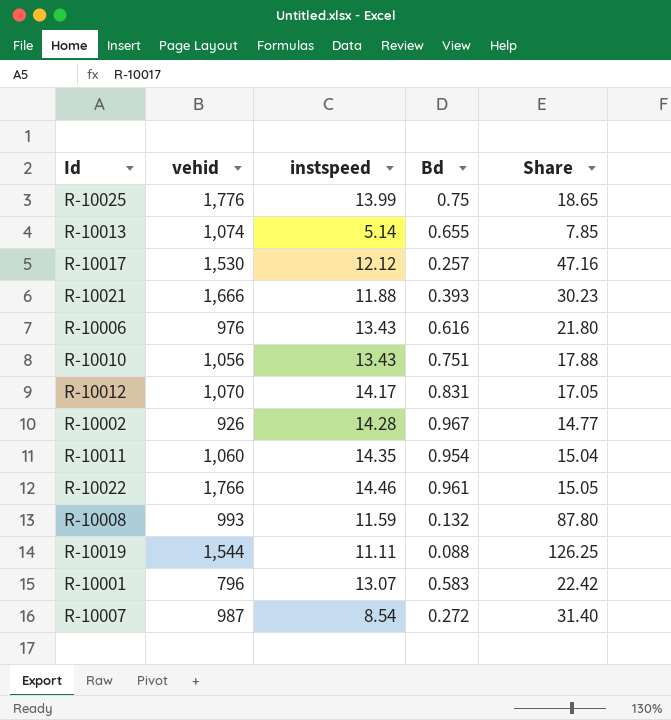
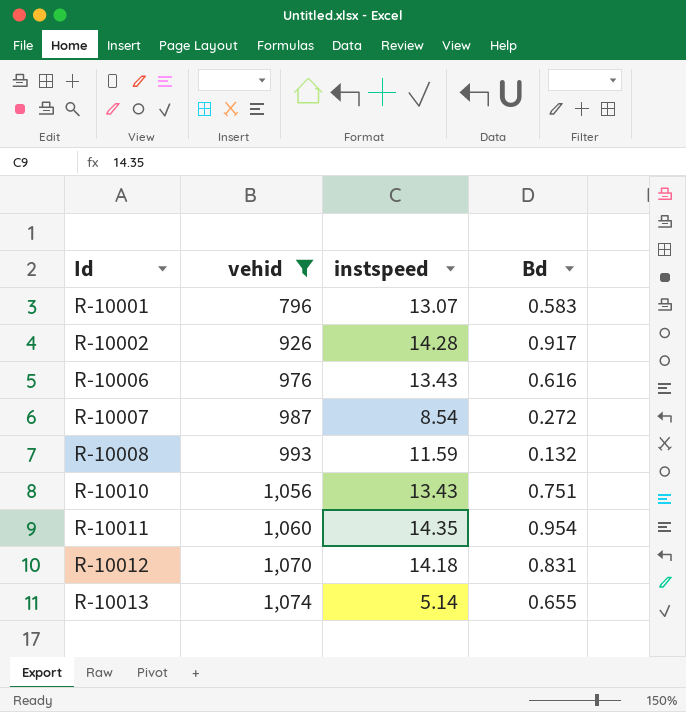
filter: none -> vehid <= 1,074
row order: none -> Id ascending
column Share | formula: [instspeed] / [Bd] -> none
R-10002 | Bd: 0.967 -> 0.917
R-10012 | instspeed: 14.17 -> 14.18

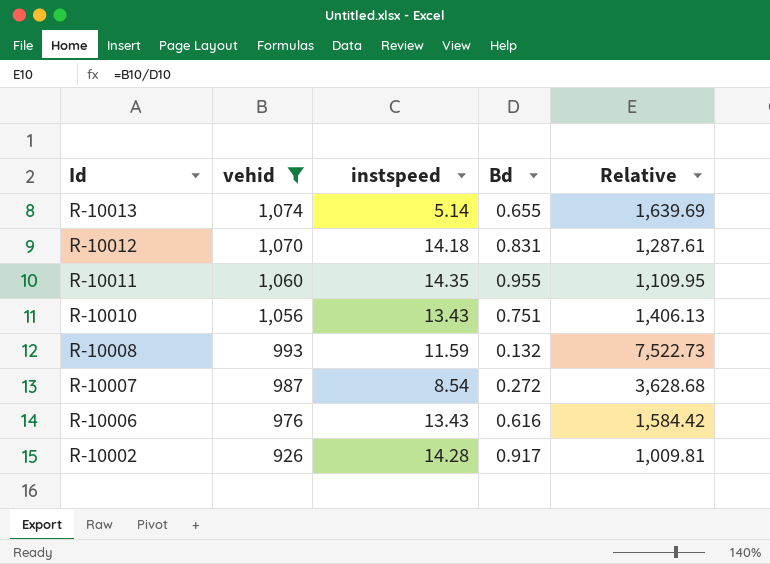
row order: Id ascending -> Id descending
column Relative | formula: none -> [vehid] / [Bd]
row R-10001: 796 | 13.07 | 0.583 -> none
R-10011 | Bd: 0.954 -> 0.955

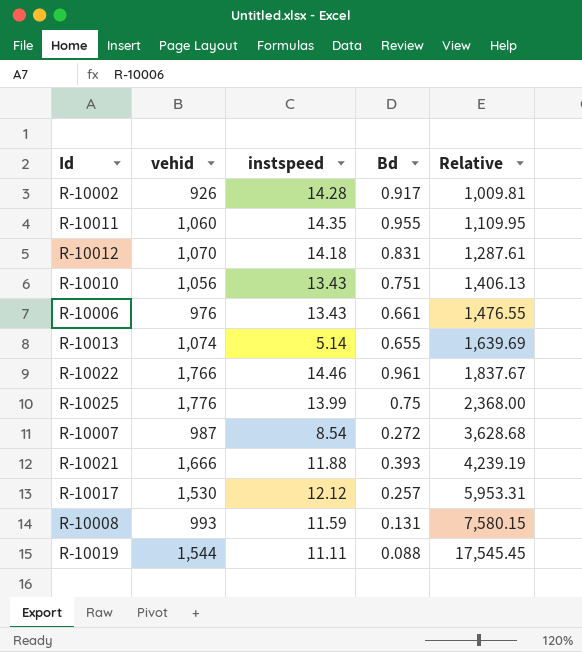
filter: vehid <= 1,074 -> none
row order: Id descending -> Relative ascending
R-10006 | Bd: 0.616 -> 0.661
R-10006 | Relative: 1,584.42 -> 1,476.55
R-10008 | Bd: 0.132 -> 0.131
R-10008 | Relative: 7,522.73 -> 7,580.15

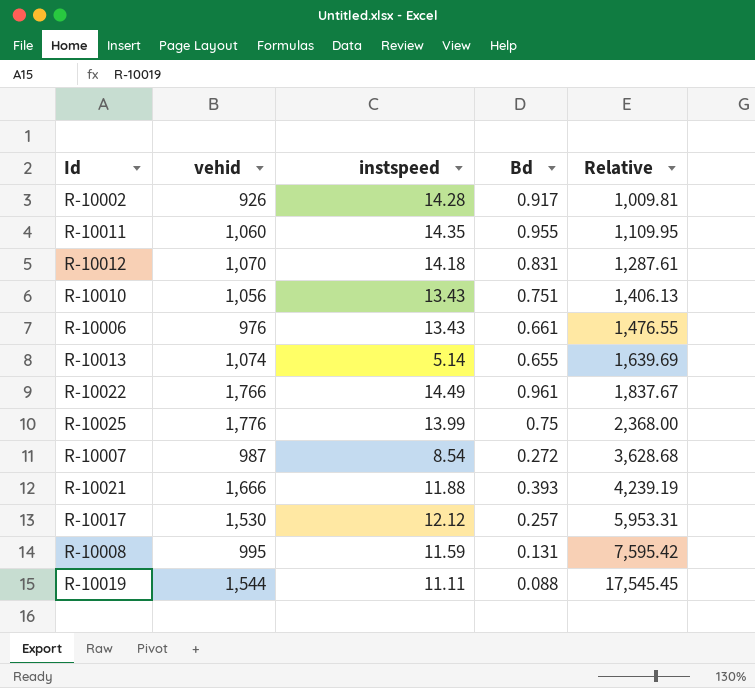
R-10022 | instspeed: 14.46 -> 14.49
R-10008 | vehid: 993 -> 995
R-10008 | Relative: 7,580.15 -> 7,595.42

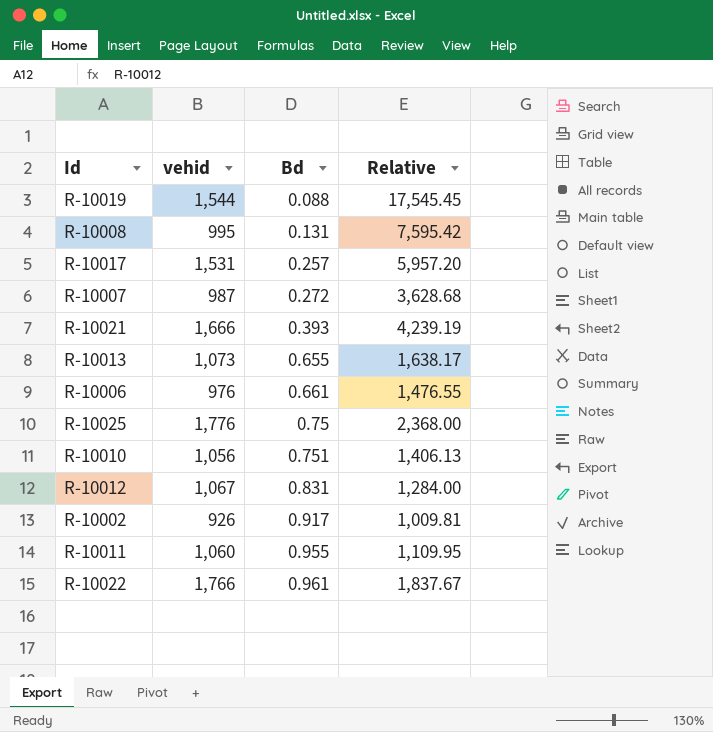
row order: Relative ascending -> Bd ascending
column instspeed | position: 3 -> none
R-10017 | vehid: 1,530 -> 1,531
R-10017 | Relative: 5,953.31 -> 5,957.20
R-10013 | vehid: 1,074 -> 1,073
R-10013 | Relative: 1,639.69 -> 1,638.17
R-10012 | vehid: 1,070 -> 1,067
R-10012 | Relative: 1,287.61 -> 1,284.00

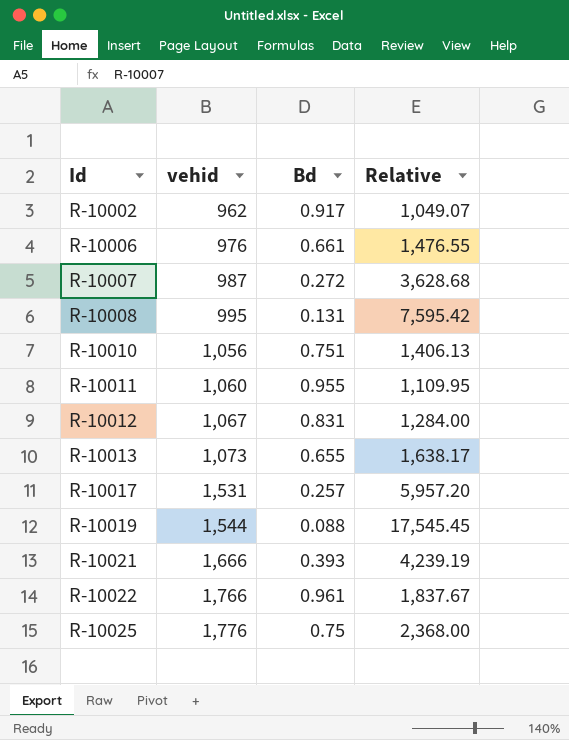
row order: Bd ascending -> Id ascending
R-10002 | vehid: 926 -> 962
R-10002 | Relative: 1,009.81 -> 1,049.07

